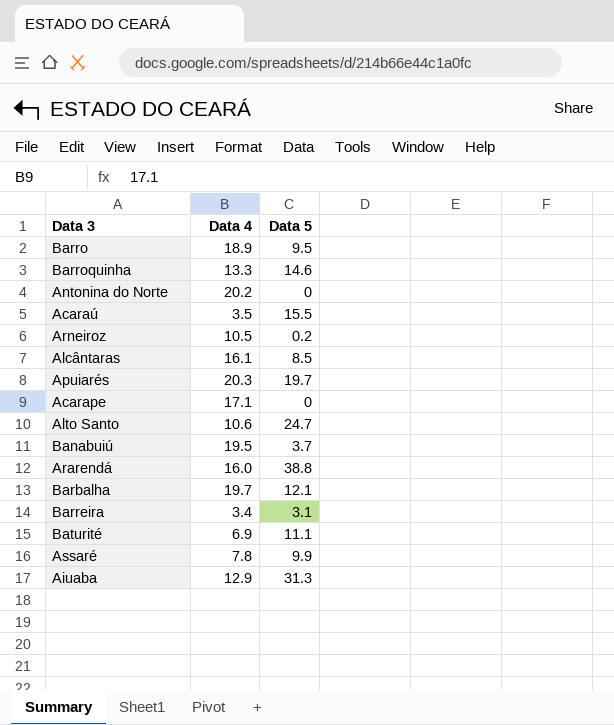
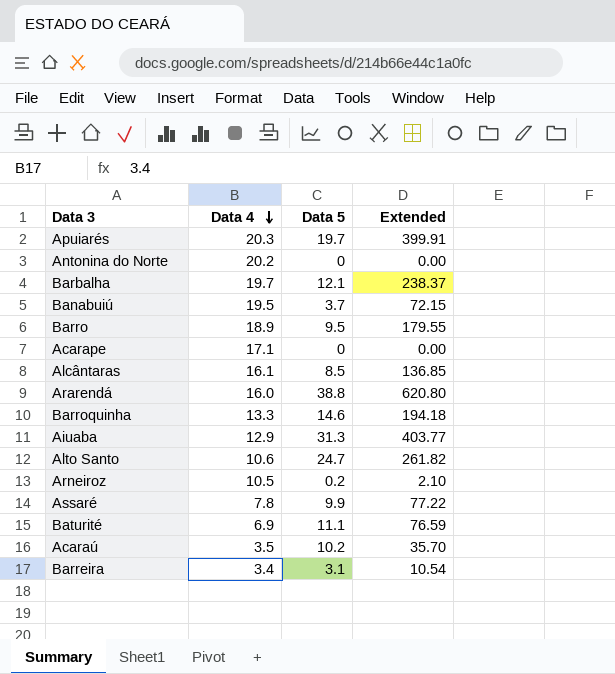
row order: none -> Data 4 descending
column Extended | formula: none -> [Data 4] * [Data 5]
Acaraú | Data 5: 15.5 -> 10.2

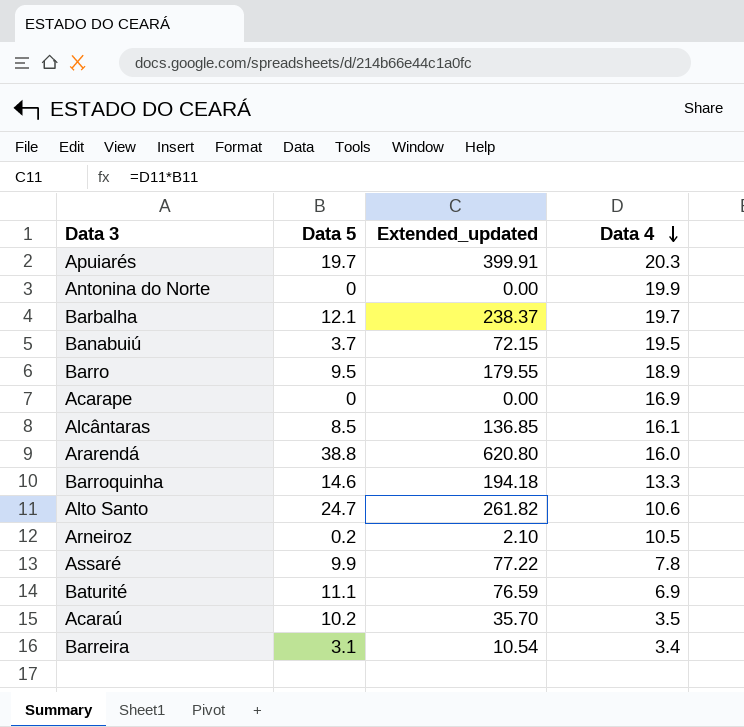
column name: Extended -> Extended_updated
column Data 4 | position: 2 -> 4
row Aiuaba: 12.9 | 31.3 | 403.77 -> none
Antonina do Norte | Data 4: 20.2 -> 19.9
Acarape | Data 4: 17.1 -> 16.9

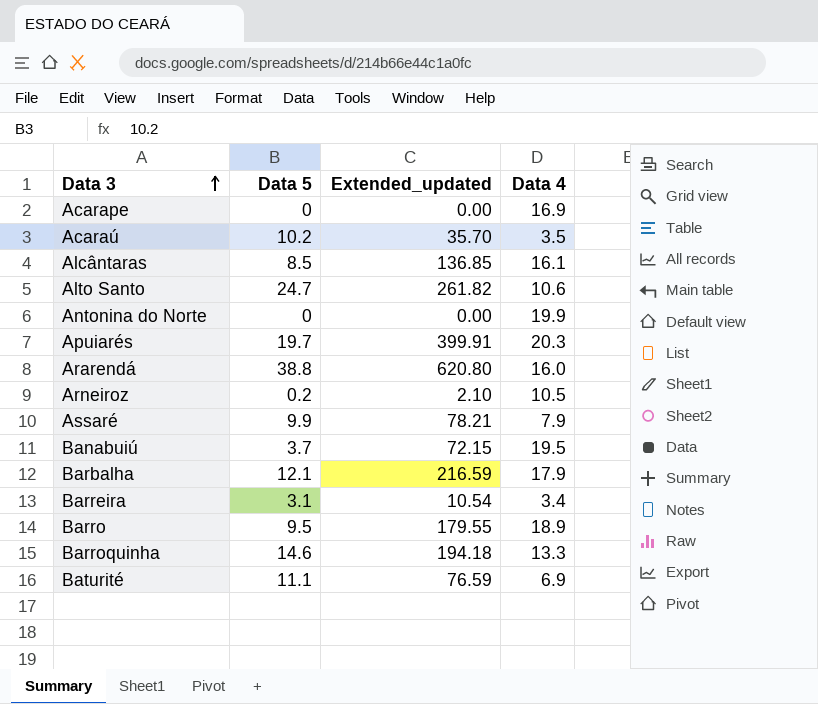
row order: Data 4 descending -> Data 3 ascending
Assaré | Extended_updated: 77.22 -> 78.21
Assaré | Data 4: 7.8 -> 7.9
Barbalha | Extended_updated: 238.37 -> 216.59
Barbalha | Data 4: 19.7 -> 17.9

